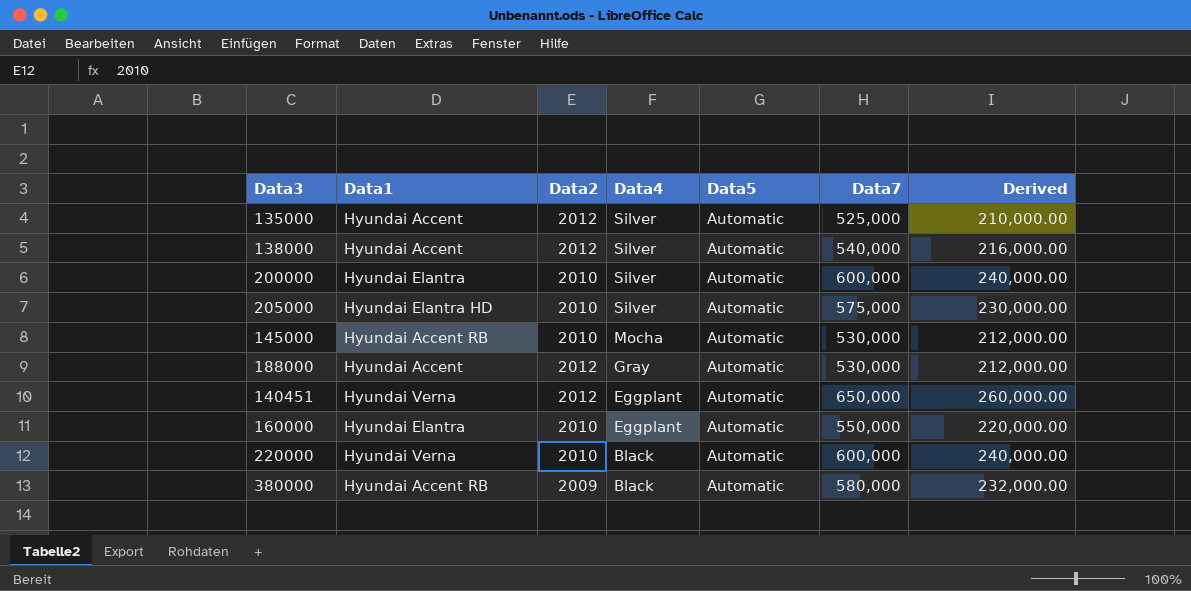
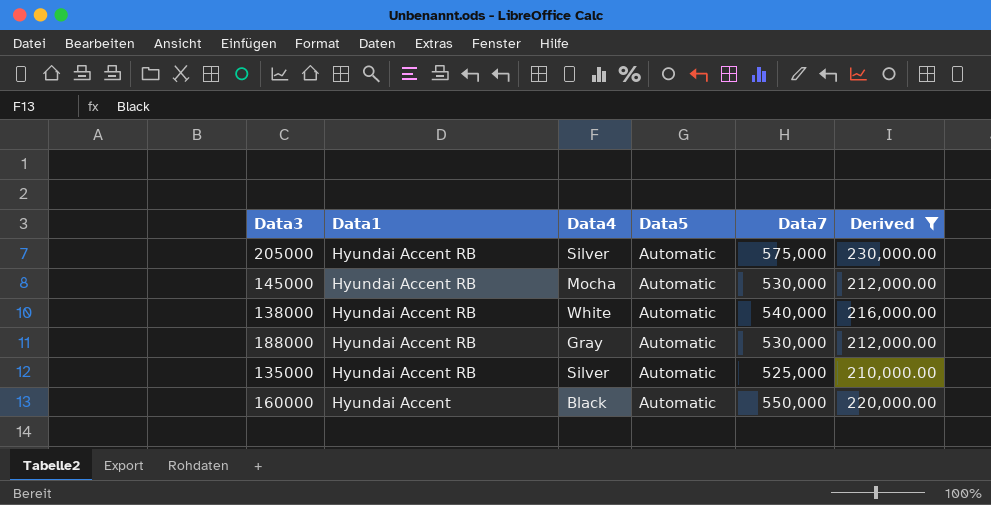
filter: none -> Derived <= 230,000.00
row order: Data4 descending -> Data1 descending
column Data2 | position: 3 -> none
205000 | Data1: Hyundai Elantra HD -> Hyundai Accent RB
138000 | Data1: Hyundai Accent -> Hyundai Accent RB
138000 | Data4: Silver -> White
188000 | Data1: Hyundai Accent -> Hyundai Accent RB
135000 | Data1: Hyundai Accent -> Hyundai Accent RB
160000 | Data1: Hyundai Elantra -> Hyundai Accent
160000 | Data4: Eggplant -> Black

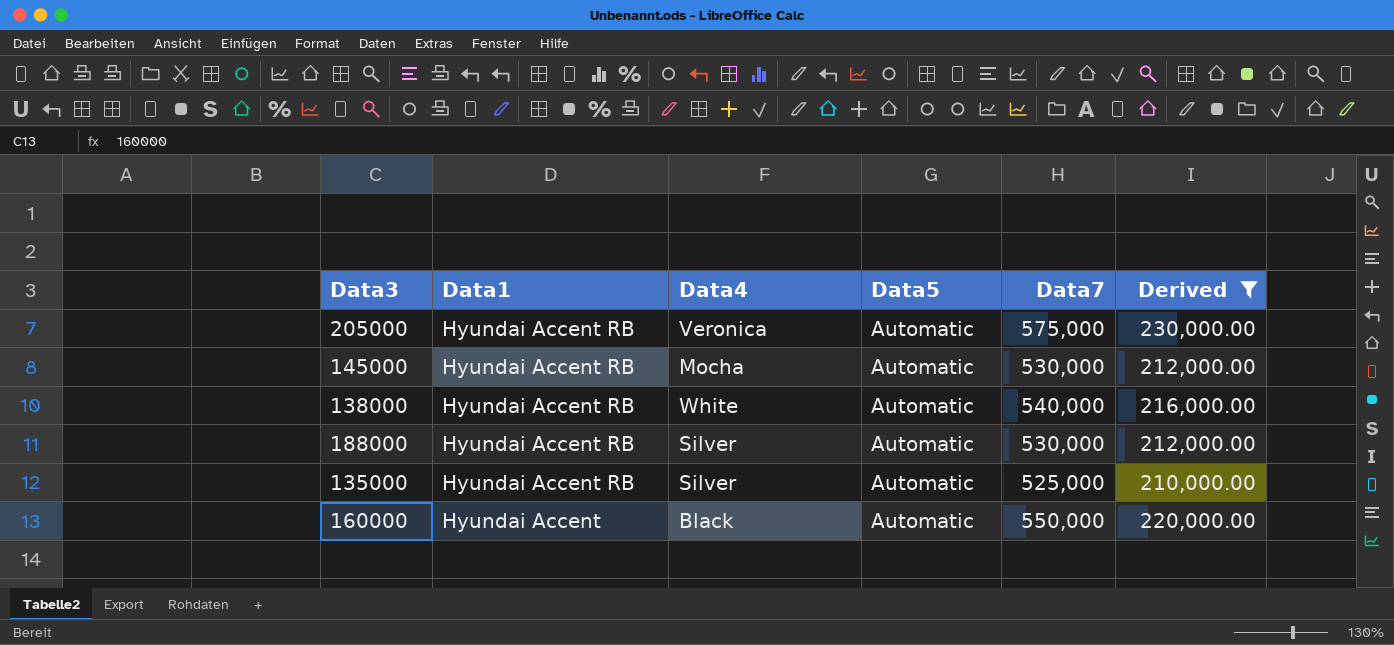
205000 | Data4: Silver -> Veronica
188000 | Data4: Gray -> Silver

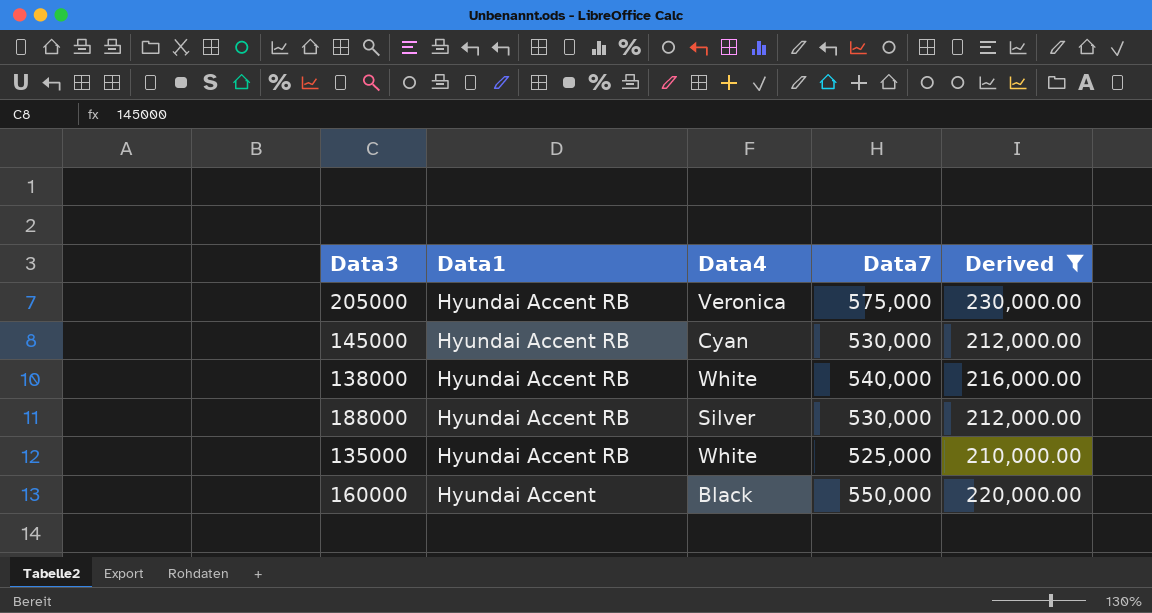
column Data5 | position: 4 -> none
145000 | Data4: Mocha -> Cyan
135000 | Data4: Silver -> White

